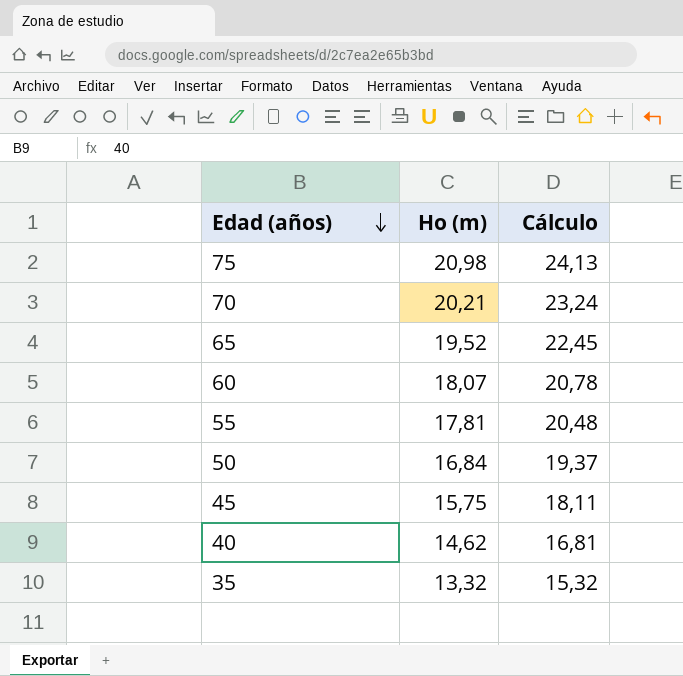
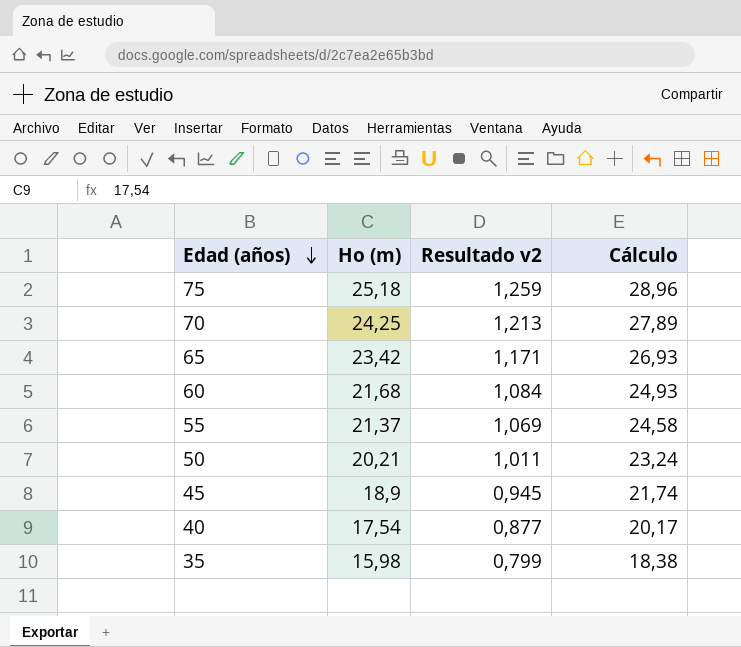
column Resultado v2 | formula: none -> [Ho (m)] * 0,05
75 | Ho (m): 20,98 -> 25,18
75 | Cálculo: 24,13 -> 28,96
70 | Ho (m): 20,21 -> 24,25
70 | Cálculo: 23,24 -> 27,89
65 | Ho (m): 19,52 -> 23,42
65 | Cálculo: 22,45 -> 26,93
60 | Ho (m): 18,07 -> 21,68
60 | Cálculo: 20,78 -> 24,93
55 | Ho (m): 17,81 -> 21,37
55 | Cálculo: 20,48 -> 24,58
50 | Ho (m): 16,84 -> 20,21
50 | Cálculo: 19,37 -> 23,24
45 | Ho (m): 15,75 -> 18,9
45 | Cálculo: 18,11 -> 21,74
40 | Ho (m): 14,62 -> 17,54
40 | Cálculo: 16,81 -> 20,17
35 | Ho (m): 13,32 -> 15,98
35 | Cálculo: 15,32 -> 18,38

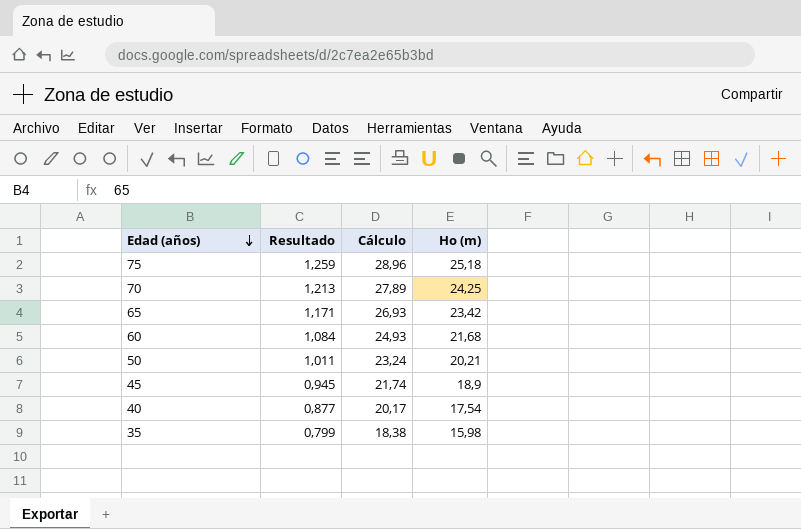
column name: Resultado v2 -> Resultado
column Ho (m) | position: 2 -> 4
row 55: 21,37 | 1,069 | 24,58 -> none

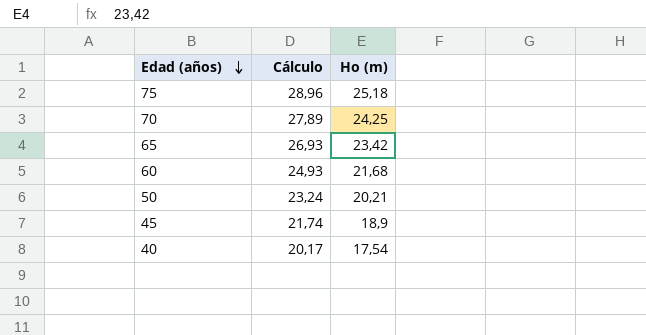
column Resultado | formula: [Ho (m)] * 0,05 -> none
row 35: 0,799 | 18,38 | 15,98 -> none

